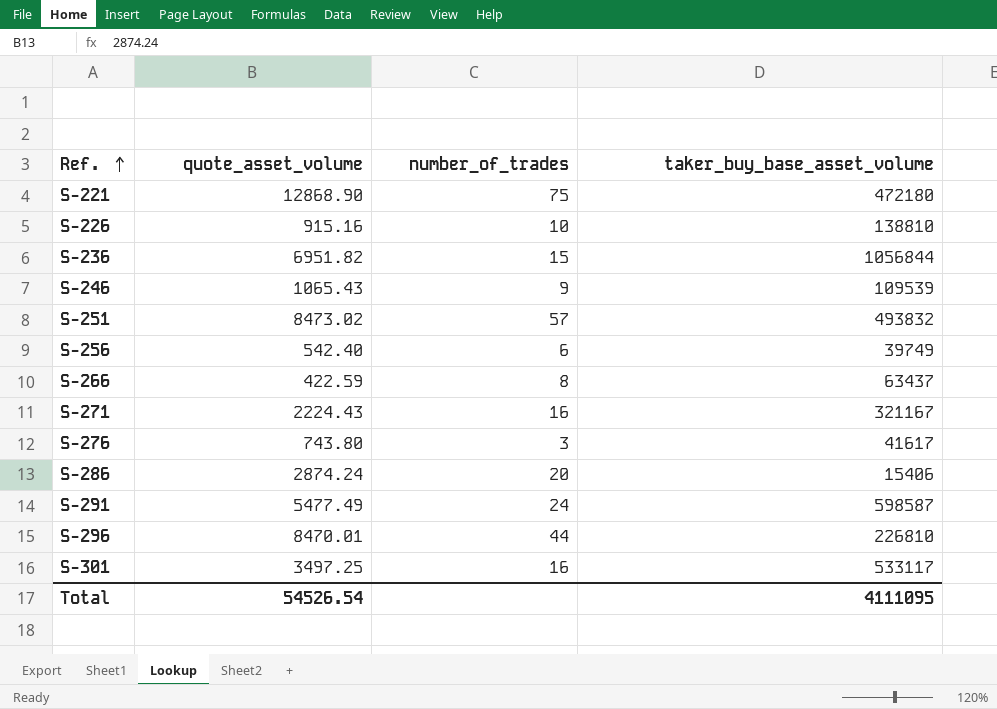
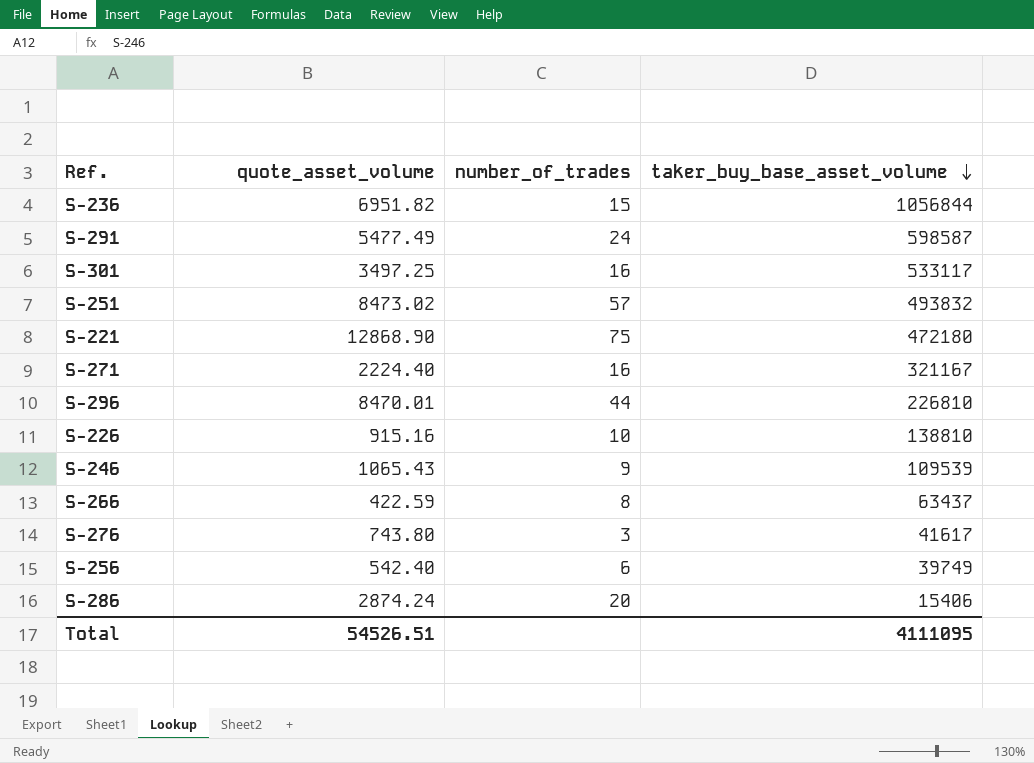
row order: Ref. ascending -> taker_buy_base_asset_volume descending
S-271 | quote_asset_volume: 2224.43 -> 2224.40
Total | quote_asset_volume: 54526.54 -> 54526.51

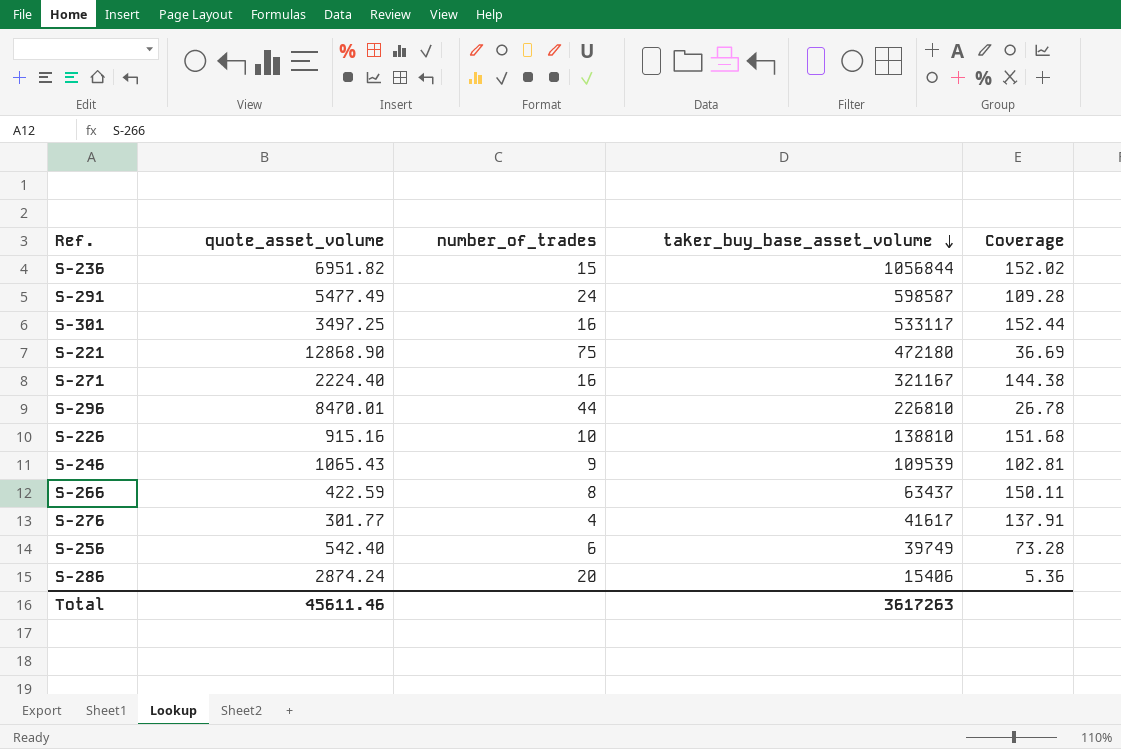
column Coverage | formula: none -> [taker_buy_base_asset_volume] / [quote_asset_volume]
row S-251: 8473.02 | 57 | 493832 -> none
S-276 | quote_asset_volume: 743.80 -> 301.77
S-276 | number_of_trades: 3 -> 4
Total | quote_asset_volume: 54526.51 -> 45611.46
Total | taker_buy_base_asset_volume: 4111095 -> 3617263

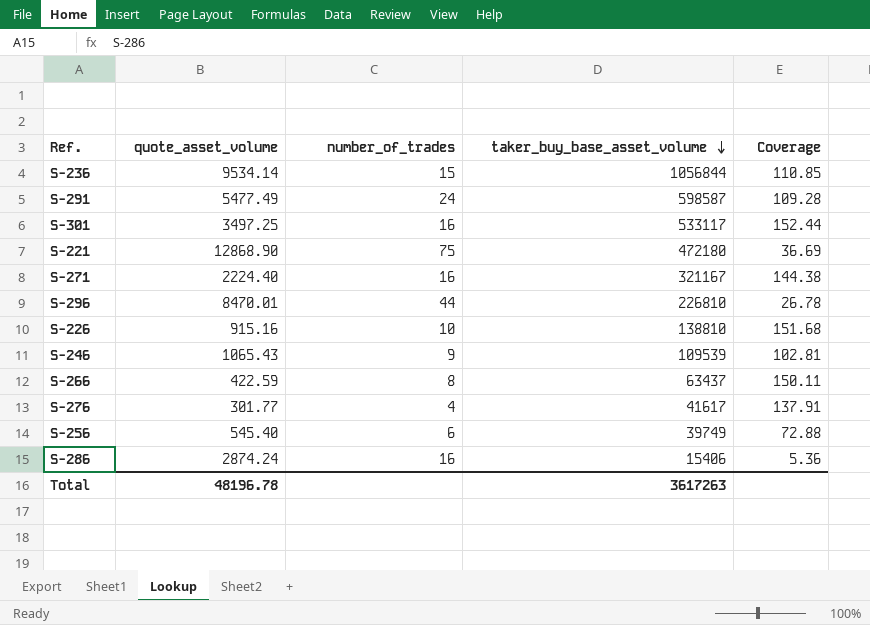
S-236 | quote_asset_volume: 6951.82 -> 9534.14
S-236 | Coverage: 152.02 -> 110.85
S-256 | quote_asset_volume: 542.40 -> 545.40
S-256 | Coverage: 73.28 -> 72.88
S-286 | number_of_trades: 20 -> 16
Total | quote_asset_volume: 45611.46 -> 48196.78

